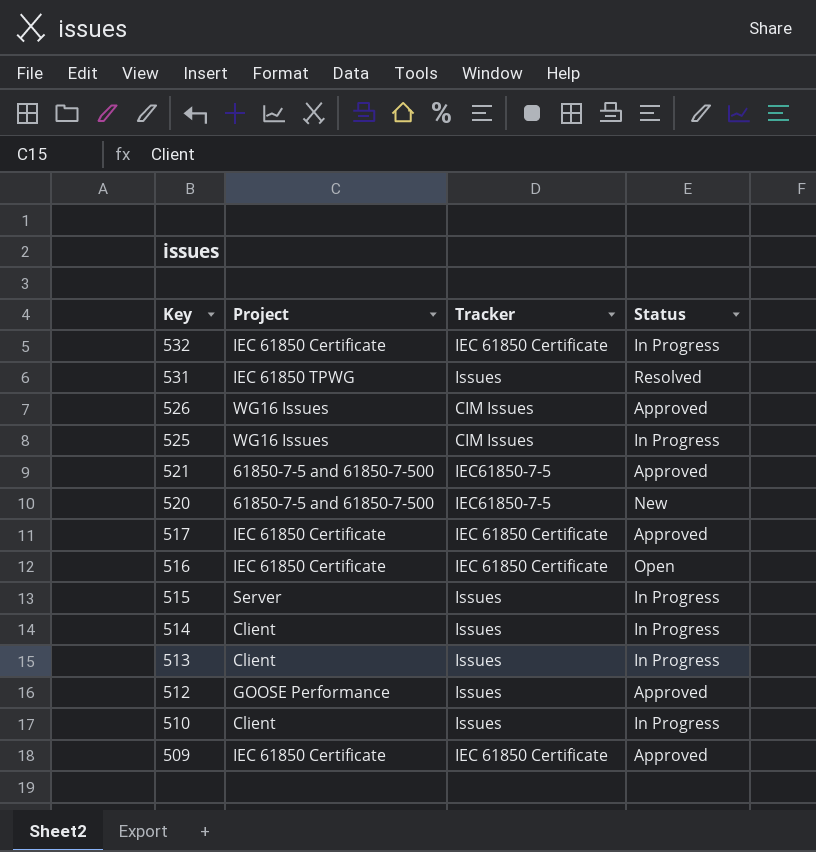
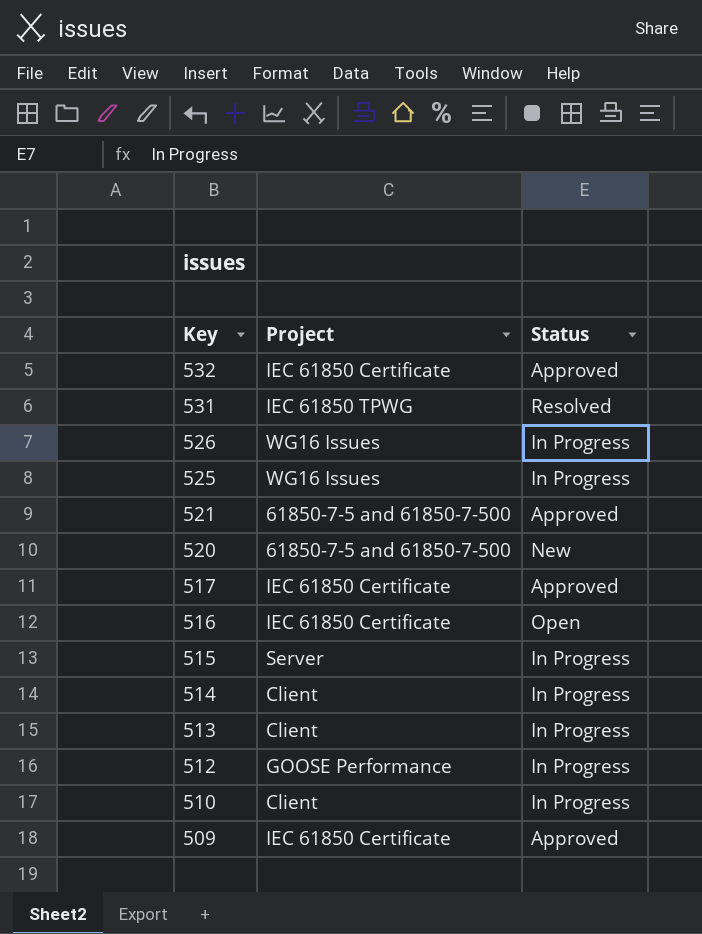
column Tracker | position: 3 -> none
532 | Status: In Progress -> Approved
526 | Status: Approved -> In Progress
512 | Status: Approved -> In Progress

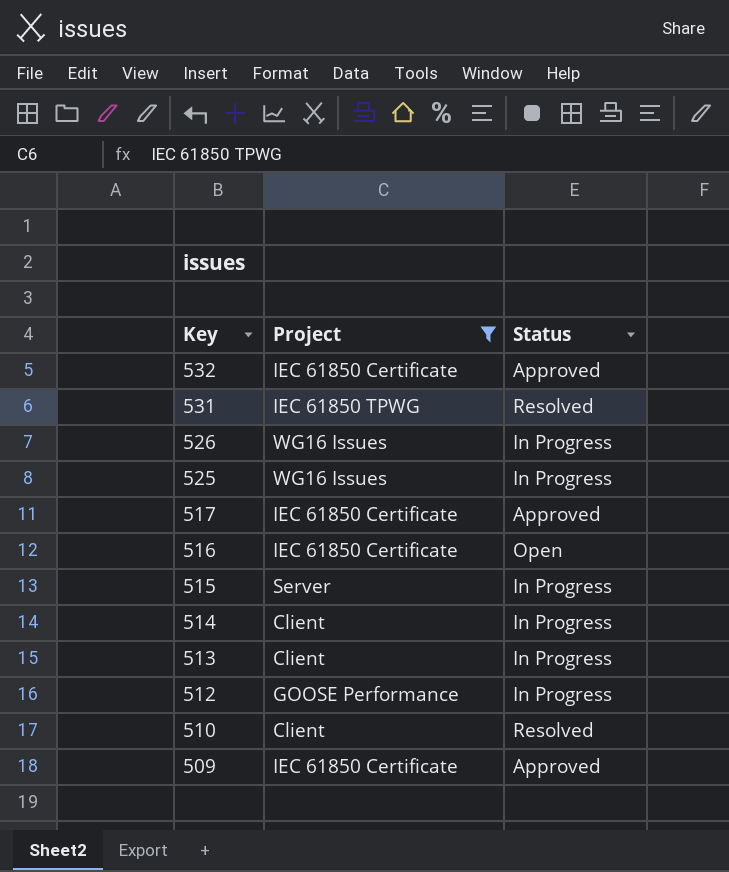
filter: none -> Project != 61850-7-5 and 61850-7-500
510 | Status: In Progress -> Resolved

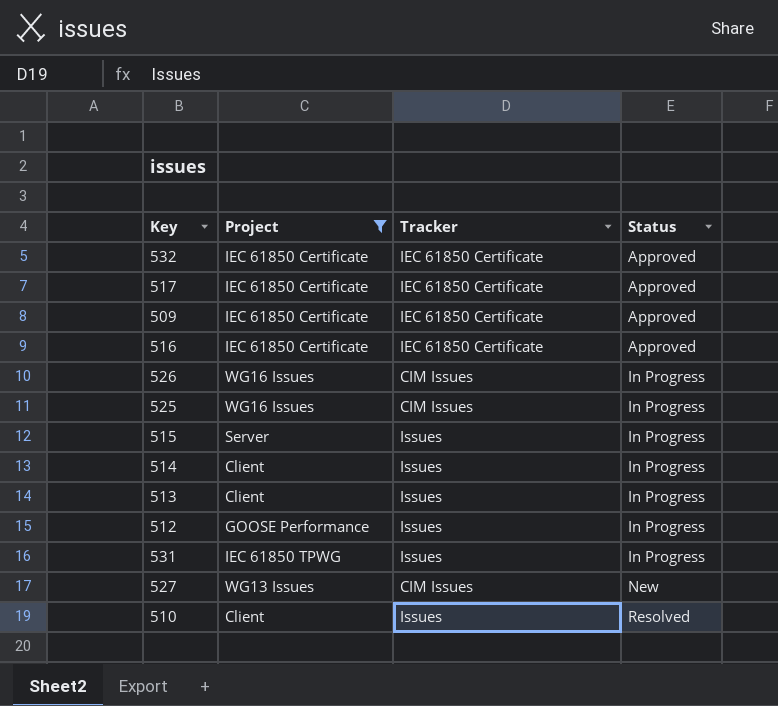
row order: Key descending -> Status ascending
column Tracker | position: none -> 3
516 | Status: Open -> Approved
531 | Status: Resolved -> In Progress
row 527: none -> WG13 Issues | CIM Issues | New

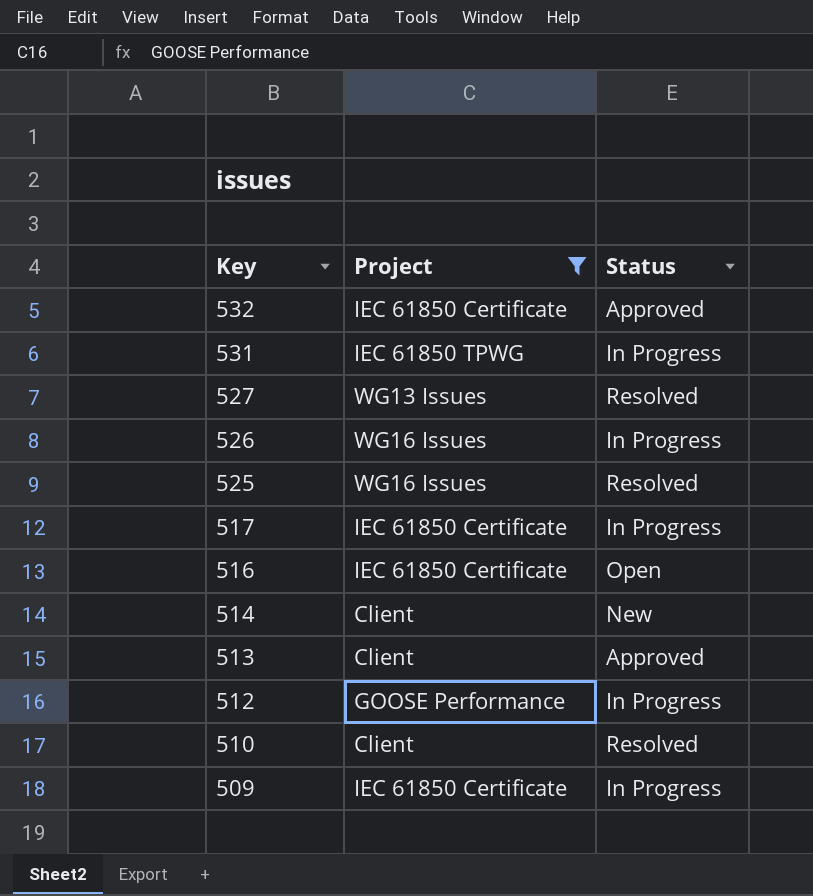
row order: Status ascending -> Key descending
column Tracker | position: 3 -> none
row 515: Server | Issues | In Progress -> none
527 | Status: New -> Resolved
525 | Status: In Progress -> Resolved
517 | Status: Approved -> In Progress
516 | Status: Approved -> Open
514 | Status: In Progress -> New
513 | Status: In Progress -> Approved
509 | Status: Approved -> In Progress

